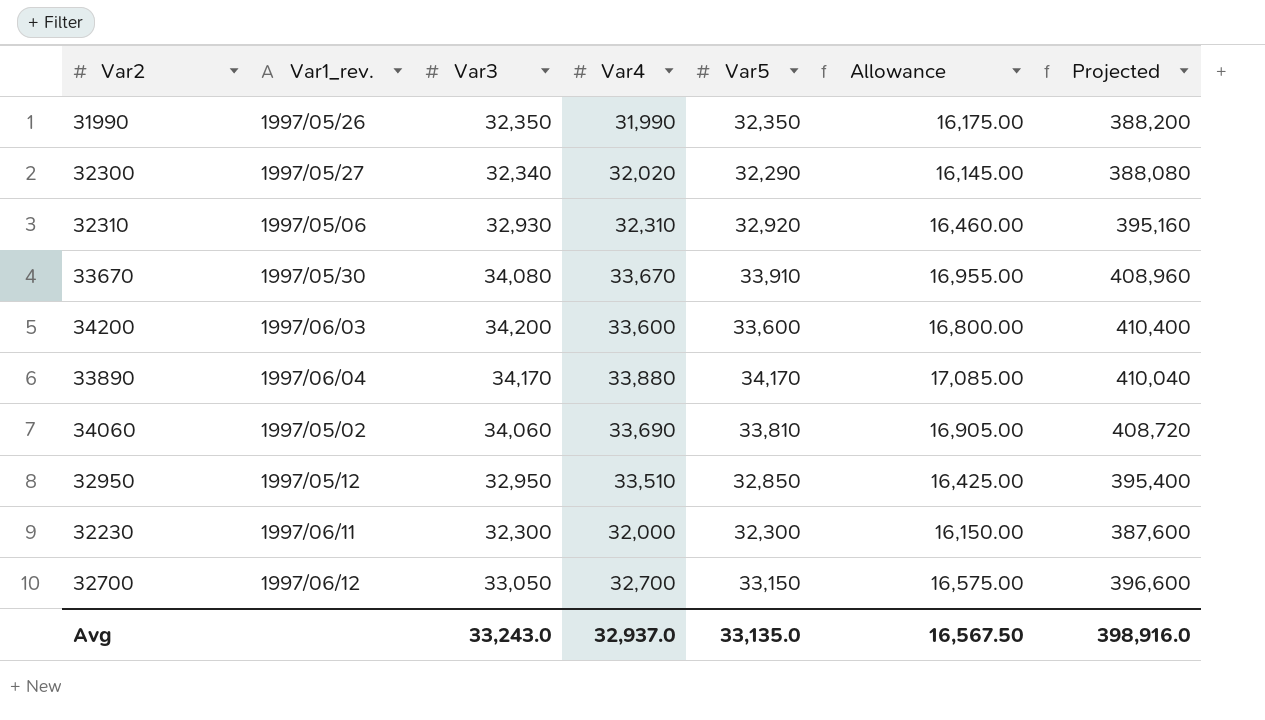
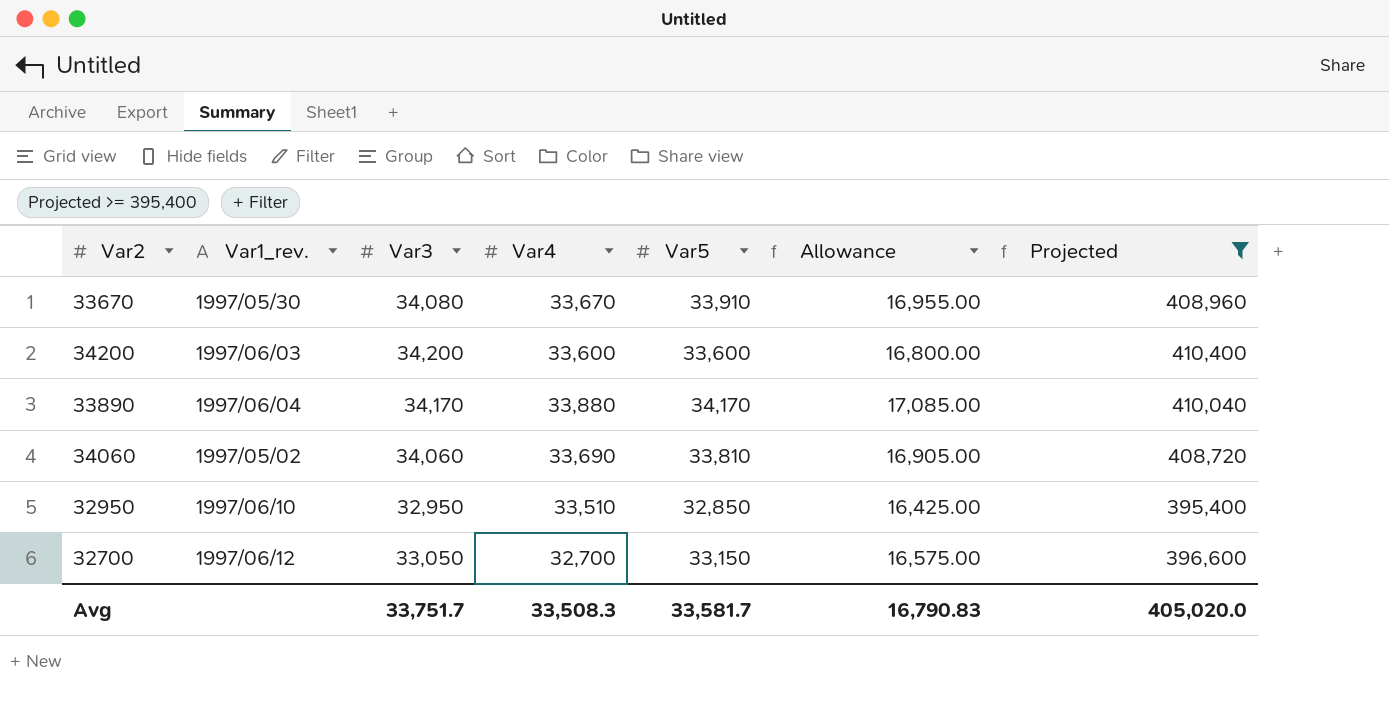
filter: none -> Projected >= 395,400
32950 | Var1_rev.: 1997/05/12 -> 1997/06/10
Avg | Var3: 33,243.0 -> 33,751.7
Avg | Var4: 32,937.0 -> 33,508.3
Avg | Var5: 33,135.0 -> 33,581.7
Avg | Allowance: 16,567.50 -> 16,790.83
Avg | Projected: 398,916.0 -> 405,020.0

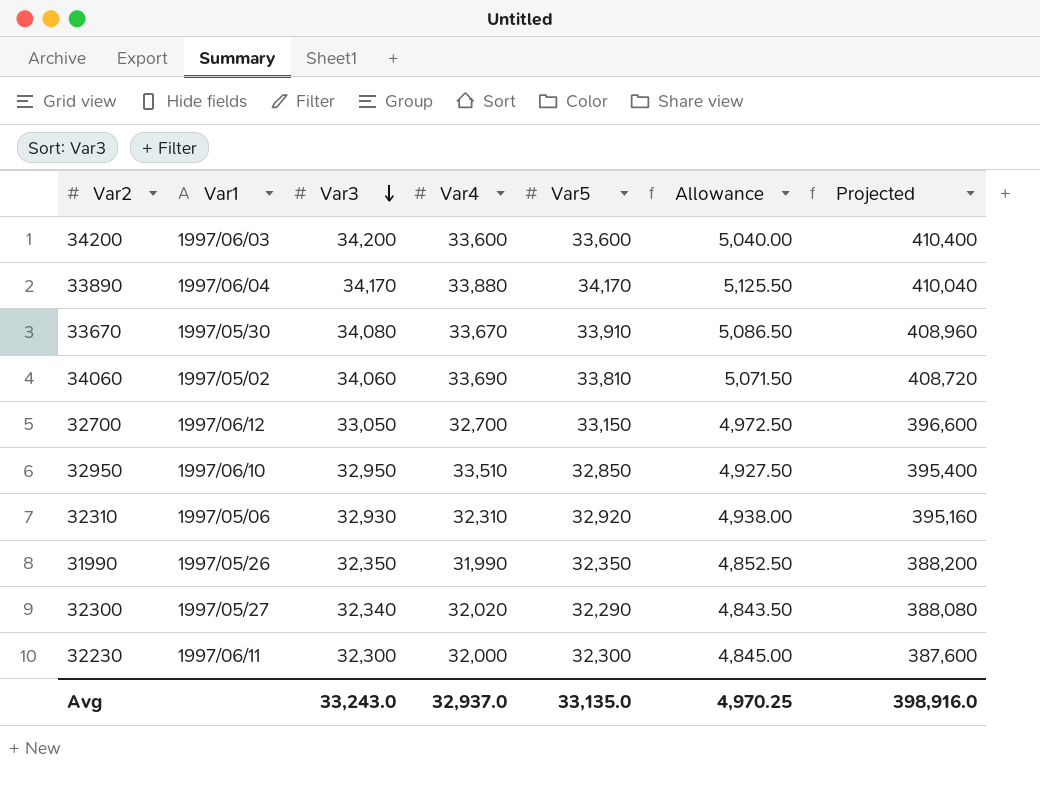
filter: Projected >= 395,400 -> none
row order: none -> Var3 descending
column name: Var1_rev. -> Var1
column Allowance | formula: [Var5] * 0.5 -> [Var5] * 0.15
Avg | Var3: 33,751.7 -> 33,243.0
Avg | Var4: 33,508.3 -> 32,937.0
Avg | Var5: 33,581.7 -> 33,135.0
Avg | Allowance: 16,790.83 -> 4,970.25
Avg | Projected: 405,020.0 -> 398,916.0

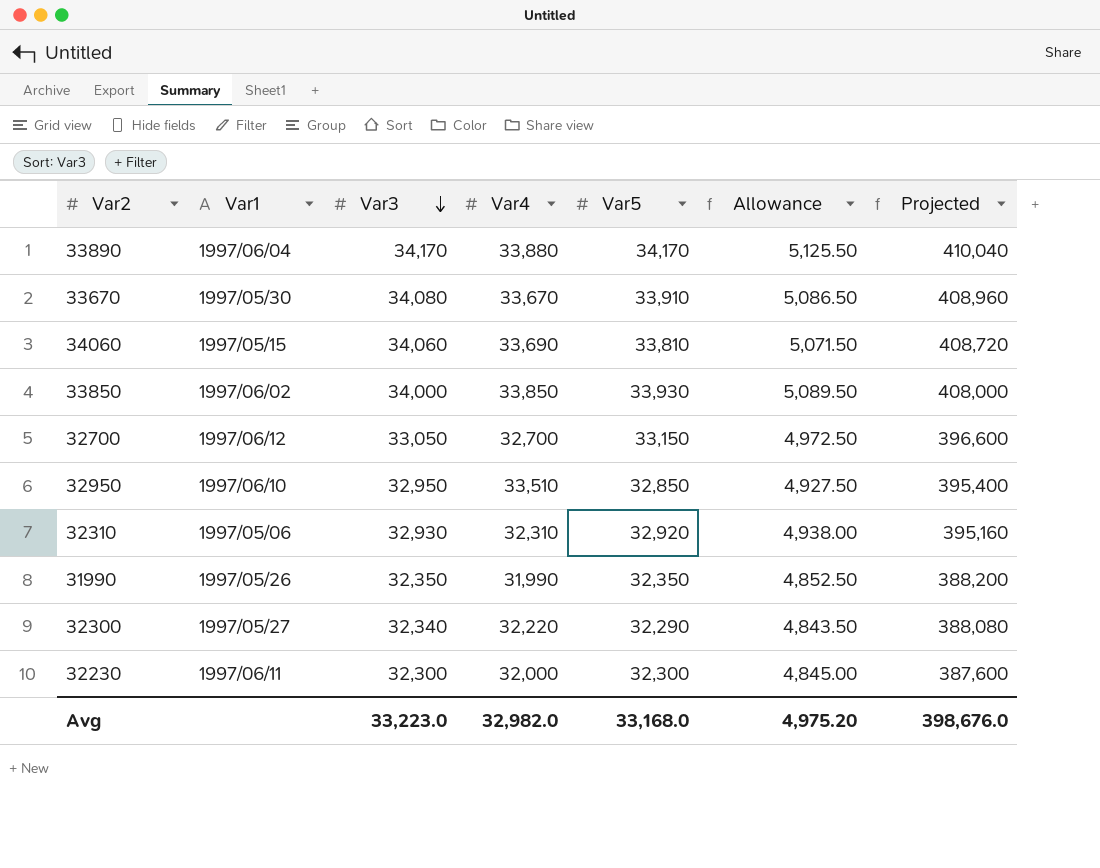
row 34200: 1997/06/03 | 34,200 | 33,600 | 33,600 | 5,040.00 | 410,400 -> none
34060 | Var1: 1997/05/02 -> 1997/05/15
row 33850: none -> 1997/06/02 | 34,000 | 33,850 | 33,930 | 5,089.50 | 408,000
32300 | Var4: 32,020 -> 32,220
Avg | Var3: 33,243.0 -> 33,223.0
Avg | Var4: 32,937.0 -> 32,982.0
Avg | Var5: 33,135.0 -> 33,168.0
Avg | Allowance: 4,970.25 -> 4,975.20
Avg | Projected: 398,916.0 -> 398,676.0

